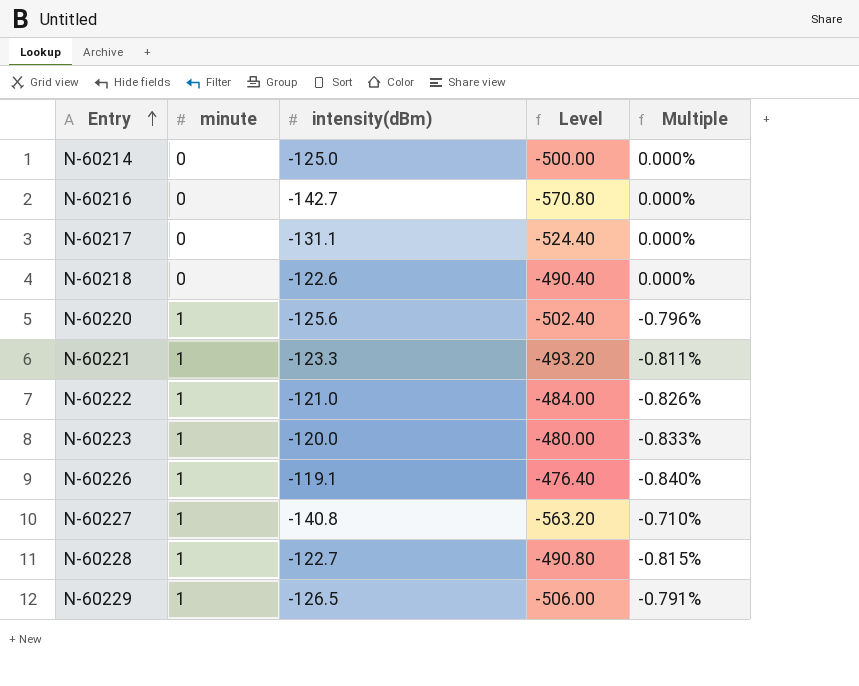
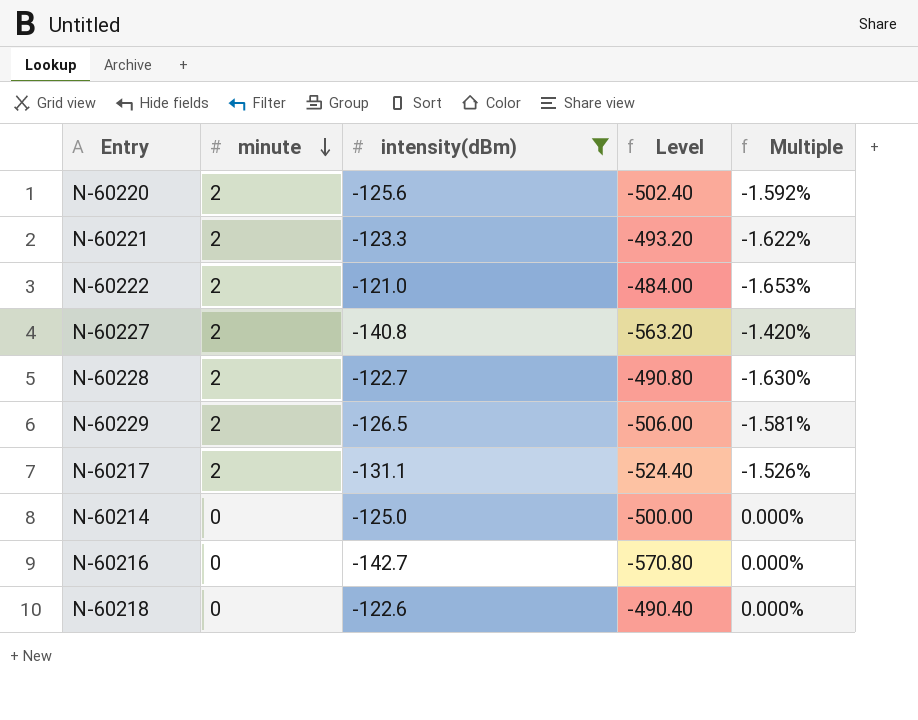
filter: none -> intensity(dBm) <= -121.0
row order: Entry ascending -> minute descending
N-60220 | minute: 1 -> 2
N-60220 | Multiple: -0.796% -> -1.592%
N-60221 | minute: 1 -> 2
N-60221 | Multiple: -0.811% -> -1.622%
N-60222 | minute: 1 -> 2
N-60222 | Multiple: -0.826% -> -1.653%
N-60227 | minute: 1 -> 2
N-60227 | Multiple: -0.710% -> -1.420%
N-60228 | minute: 1 -> 2
N-60228 | Multiple: -0.815% -> -1.630%
N-60229 | minute: 1 -> 2
N-60229 | Multiple: -0.791% -> -1.581%
N-60217 | minute: 0 -> 2
N-60217 | Multiple: 0.000% -> -1.526%

